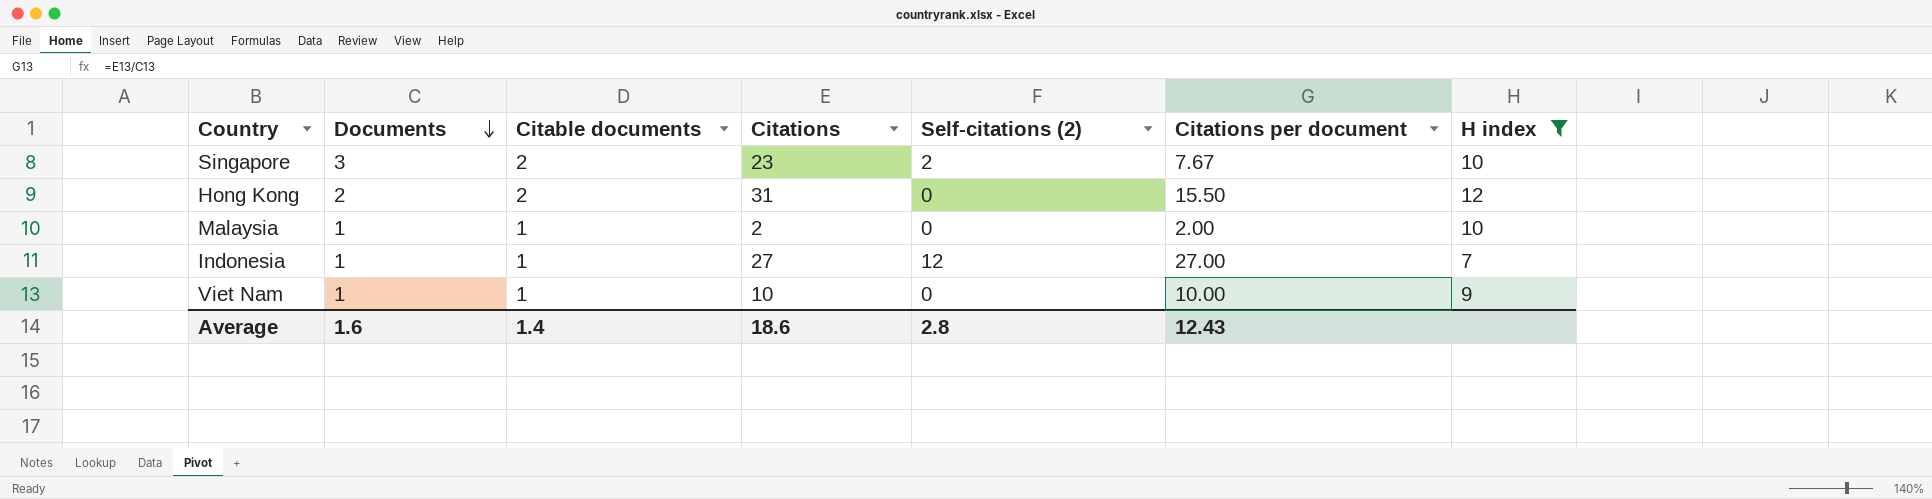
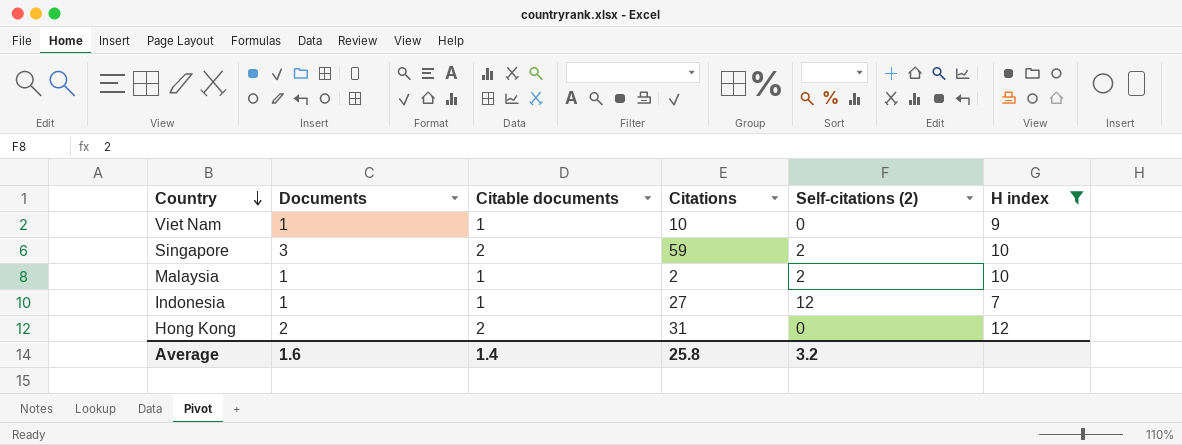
row order: Documents descending -> Country descending
column Citations per document | formula: [Citations] / [Documents] -> none
Singapore | Citations: 23 -> 59
Malaysia | Self-citations (2): 0 -> 2
Average | Citations: 18.6 -> 25.8
Average | Self-citations (2): 2.8 -> 3.2

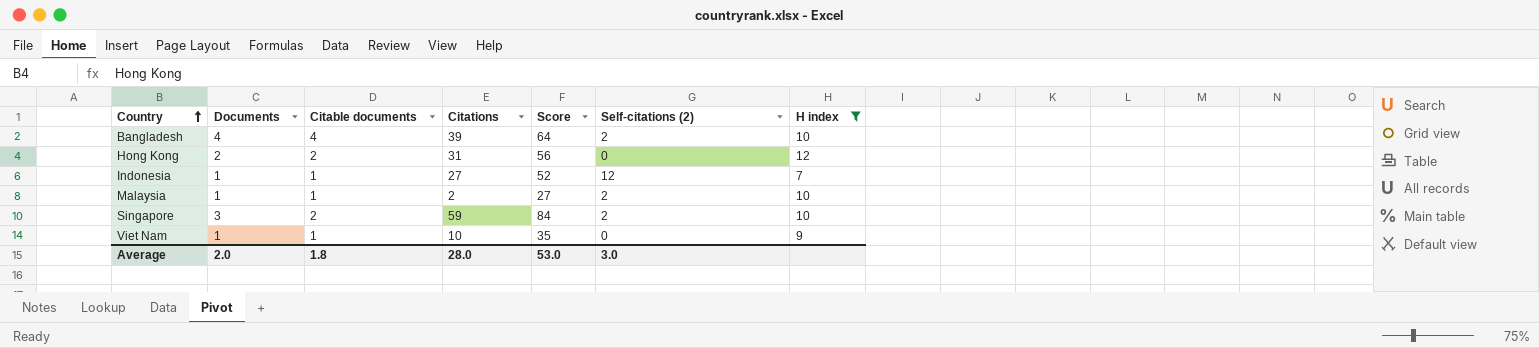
row order: Country descending -> Country ascending
column Score | formula: none -> [Citations] + 25
row Bangladesh: none -> 4 | 4 | 39 | 64 | 2 | 10
Average | Documents: 1.6 -> 2.0
Average | Citable documents: 1.4 -> 1.8
Average | Citations: 25.8 -> 28.0
Average | Self-citations (2): 3.2 -> 3.0

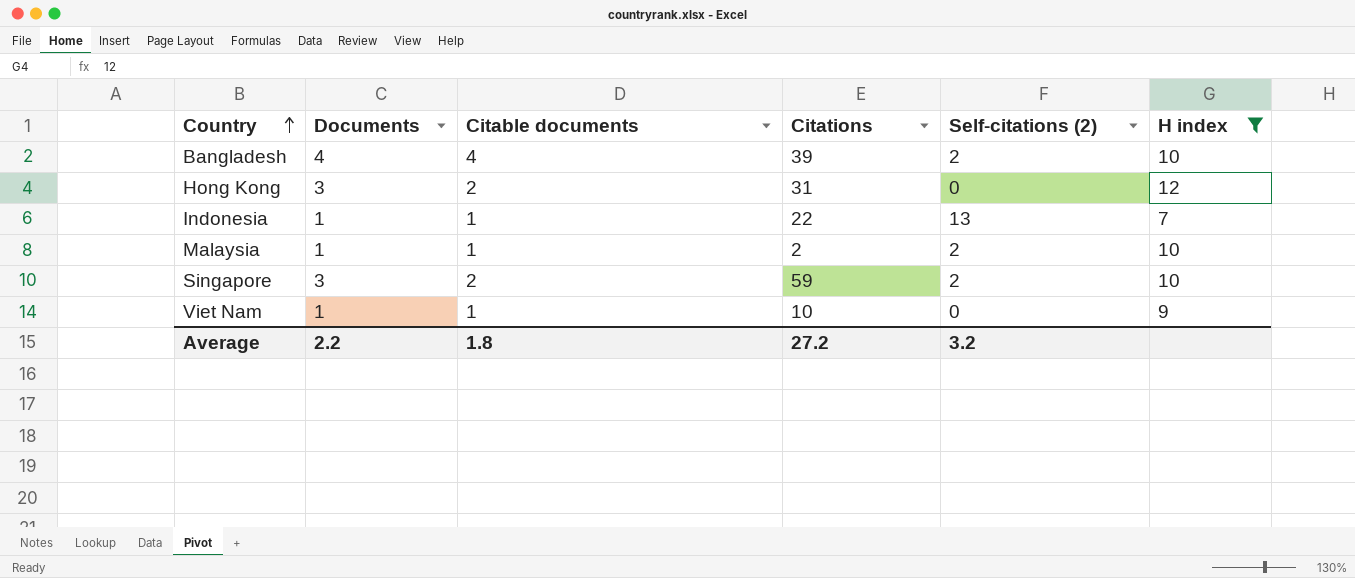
column Score | formula: [Citations] + 25 -> none
Hong Kong | Documents: 2 -> 3
Indonesia | Citations: 27 -> 22
Indonesia | Self-citations (2): 12 -> 13
Average | Documents: 2.0 -> 2.2
Average | Citations: 28.0 -> 27.2
Average | Self-citations (2): 3.0 -> 3.2

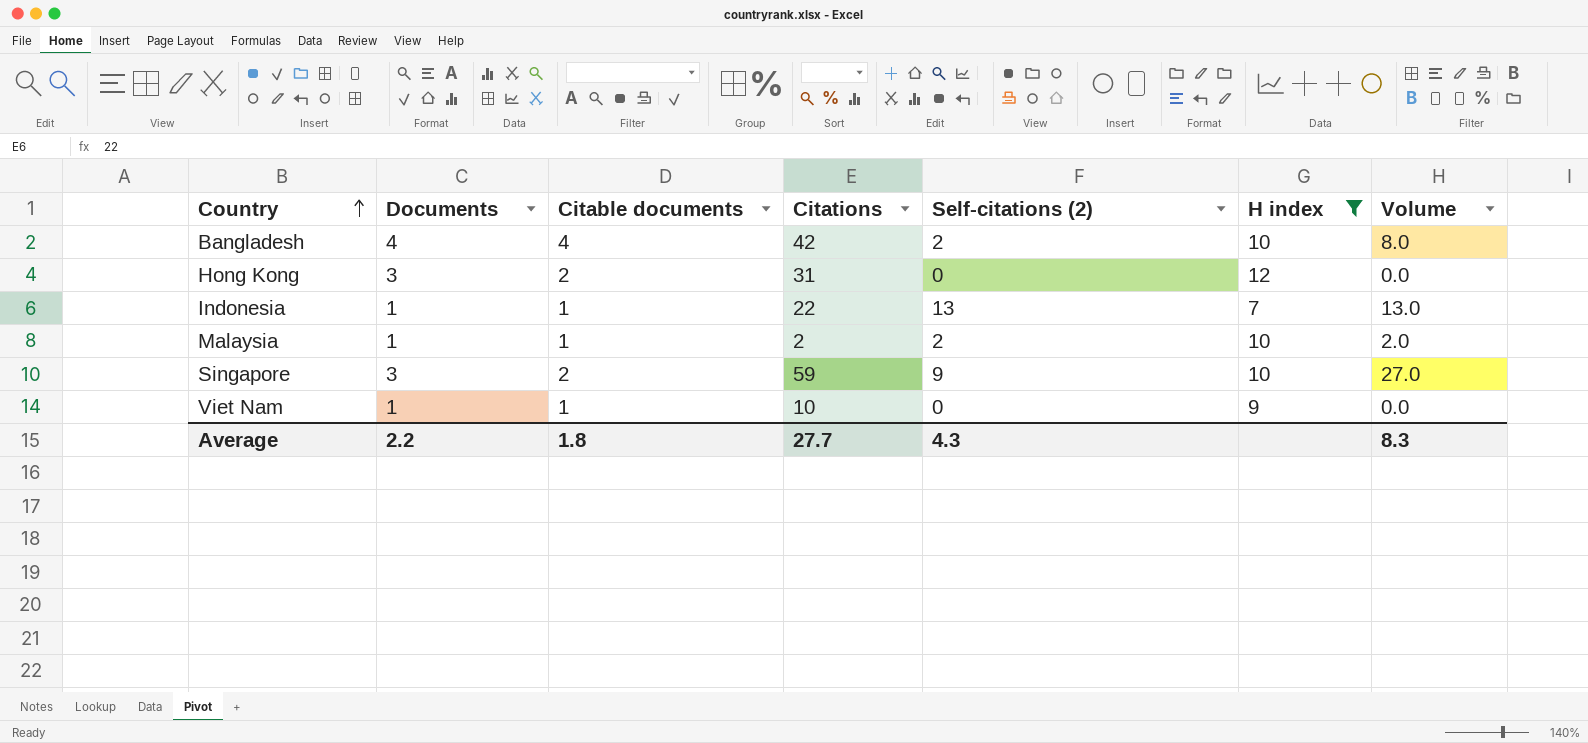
column Volume | formula: none -> [Documents] * [Self-citations (2)]
Bangladesh | Citations: 39 -> 42
Singapore | Self-citations (2): 2 -> 9
Average | Citations: 27.2 -> 27.7
Average | Self-citations (2): 3.2 -> 4.3

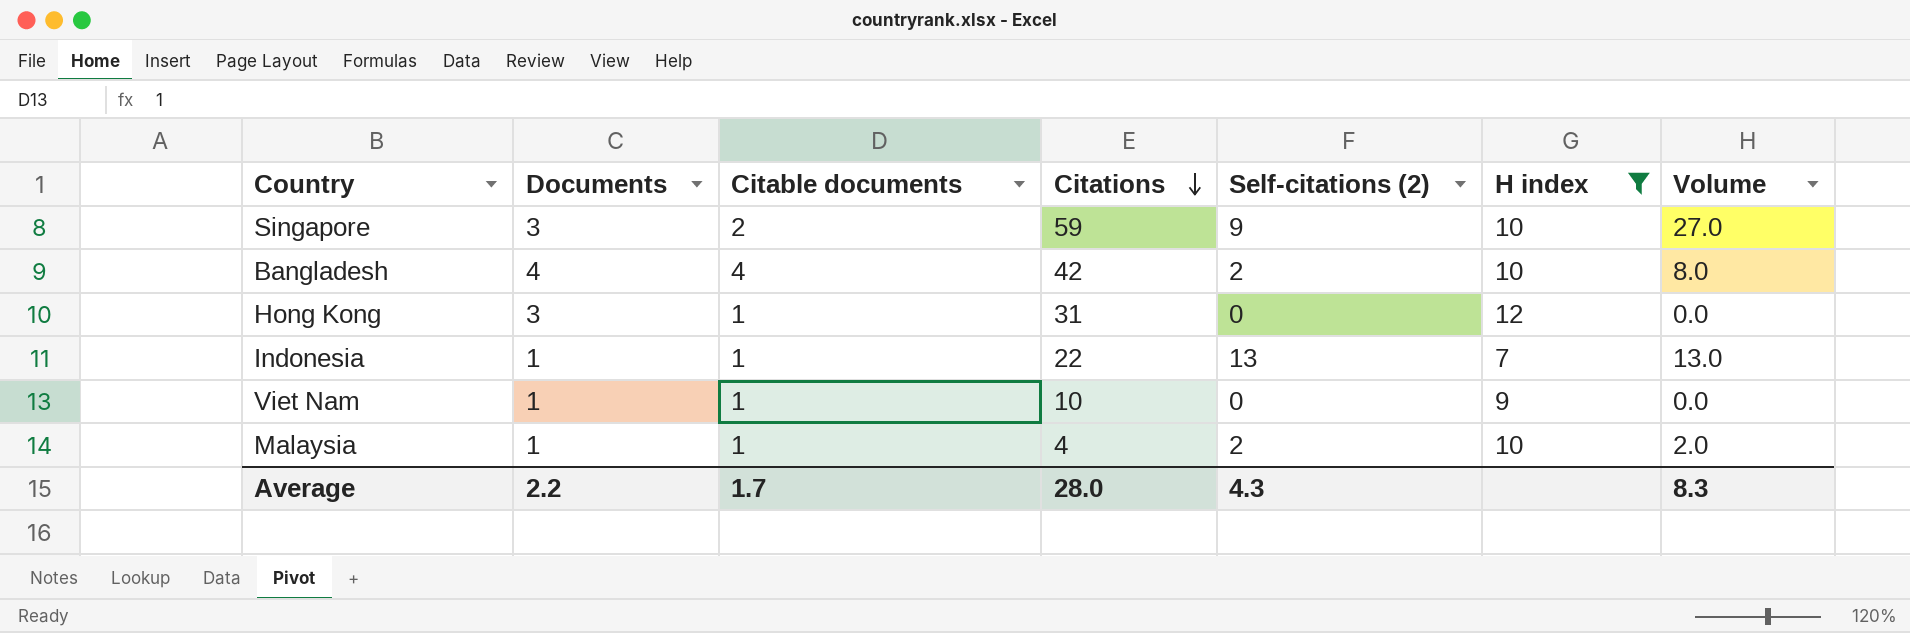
row order: Country ascending -> Citations descending
Hong Kong | Citable documents: 2 -> 1
Malaysia | Citations: 2 -> 4
Average | Citable documents: 1.8 -> 1.7
Average | Citations: 27.7 -> 28.0

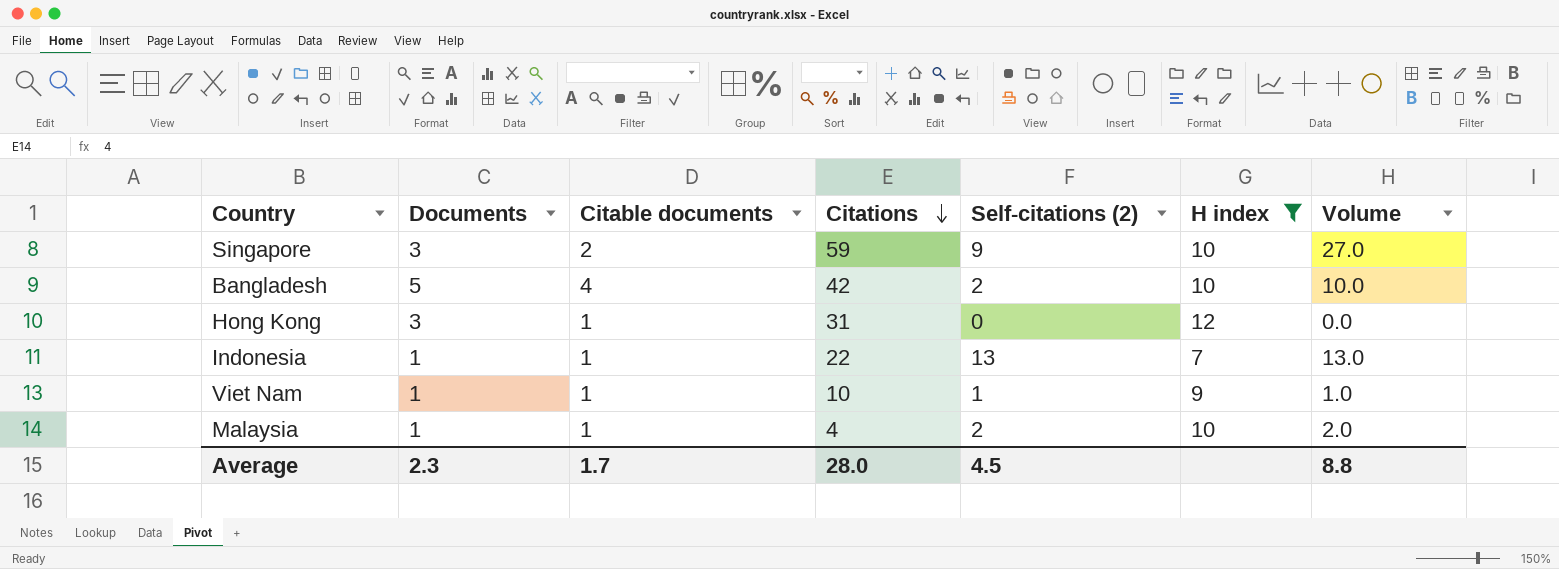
Bangladesh | Documents: 4 -> 5
Bangladesh | Volume: 8.0 -> 10.0
Viet Nam | Self-citations (2): 0 -> 1
Viet Nam | Volume: 0.0 -> 1.0
Average | Documents: 2.2 -> 2.3
Average | Self-citations (2): 4.3 -> 4.5
Average | Volume: 8.3 -> 8.8

